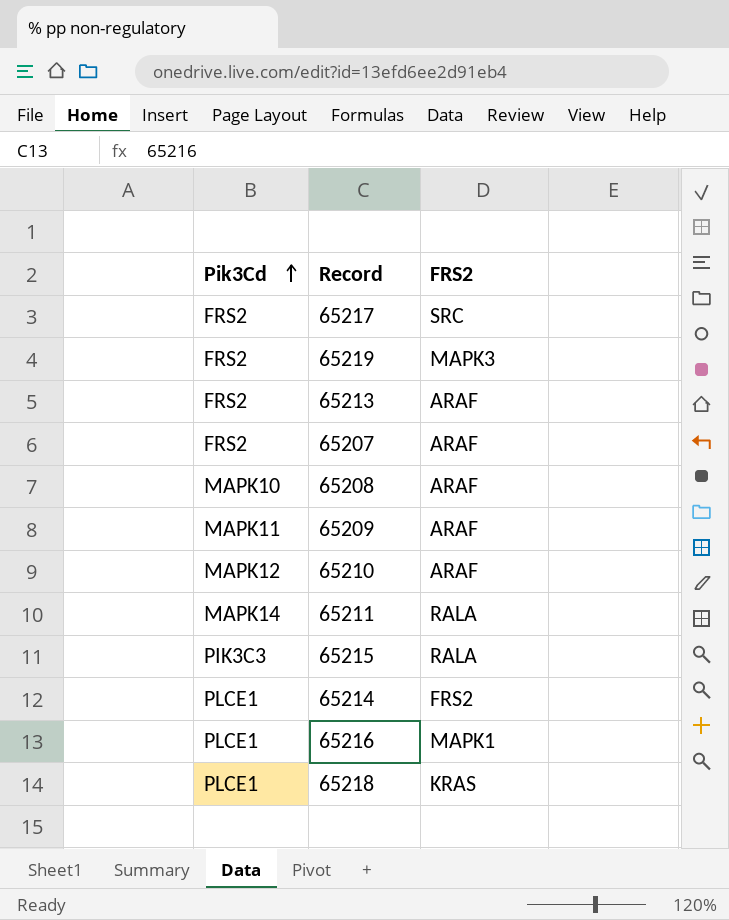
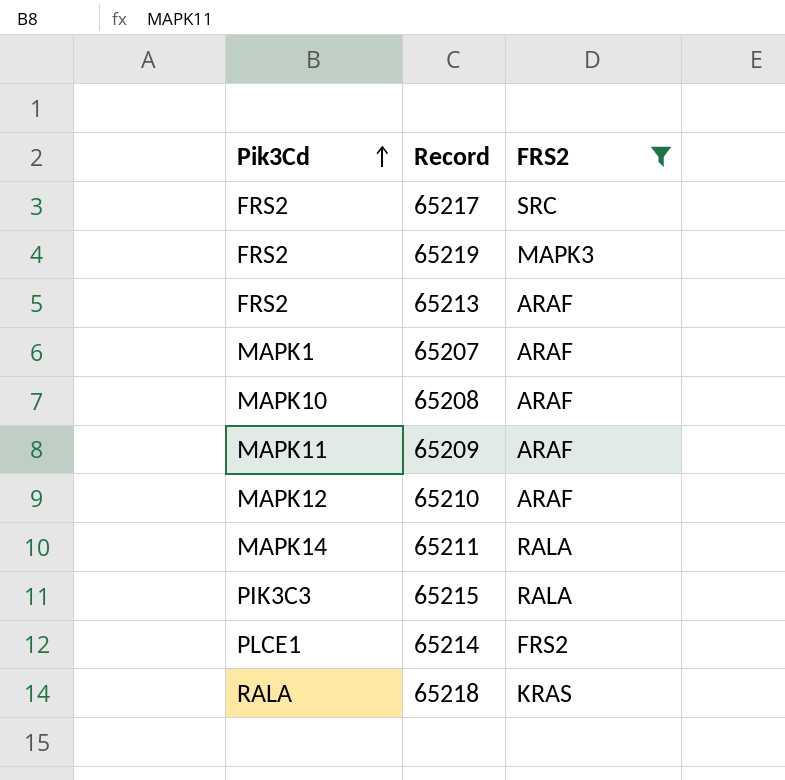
filter: none -> FRS2 != MAPK1
65207 | Pik3Cd: FRS2 -> MAPK1
65218 | Pik3Cd: PLCE1 -> RALA

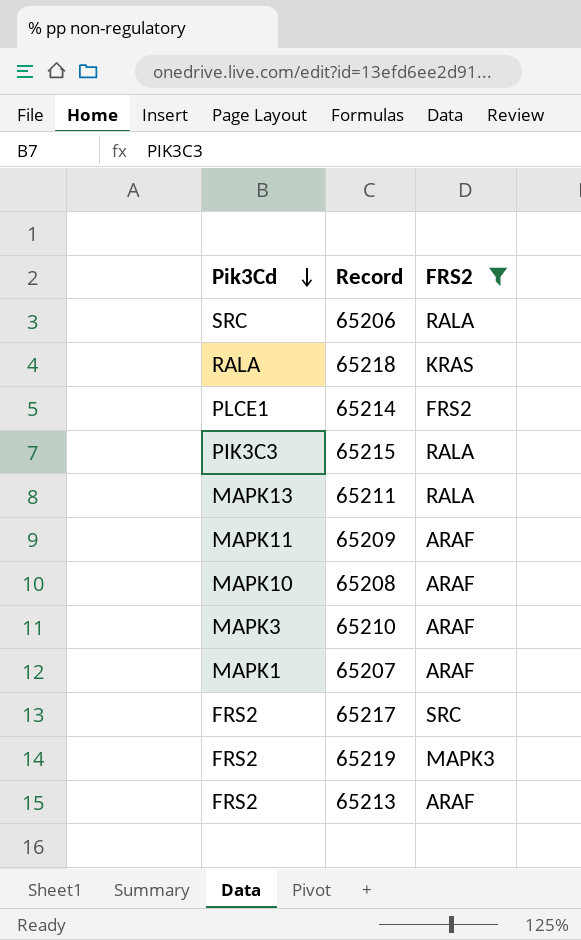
row order: Pik3Cd ascending -> Pik3Cd descending
row 65206: none -> SRC | RALA
65211 | Pik3Cd: MAPK14 -> MAPK13
65210 | Pik3Cd: MAPK12 -> MAPK3

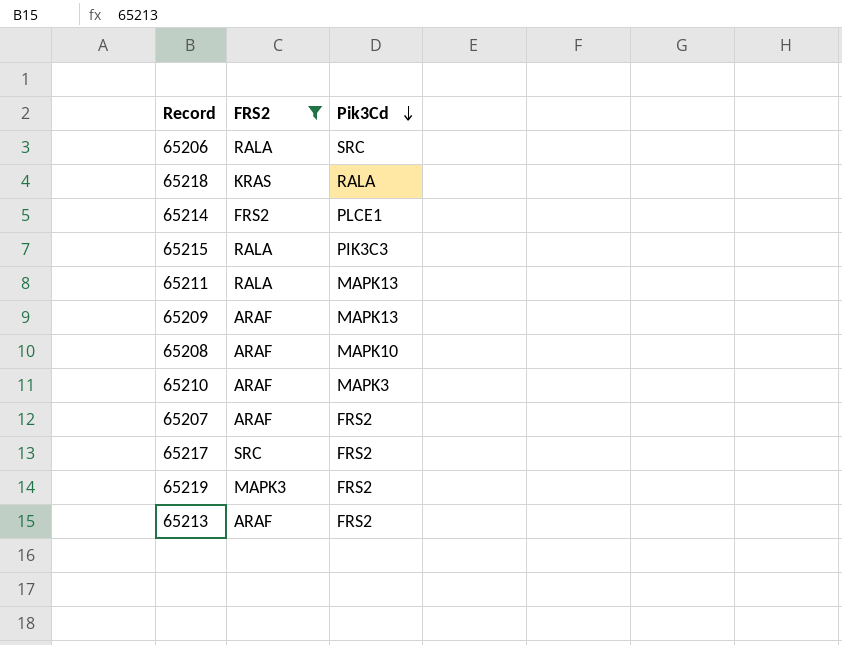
column Pik3Cd | position: 1 -> 3
65209 | Pik3Cd: MAPK11 -> MAPK13
65207 | Pik3Cd: MAPK1 -> FRS2

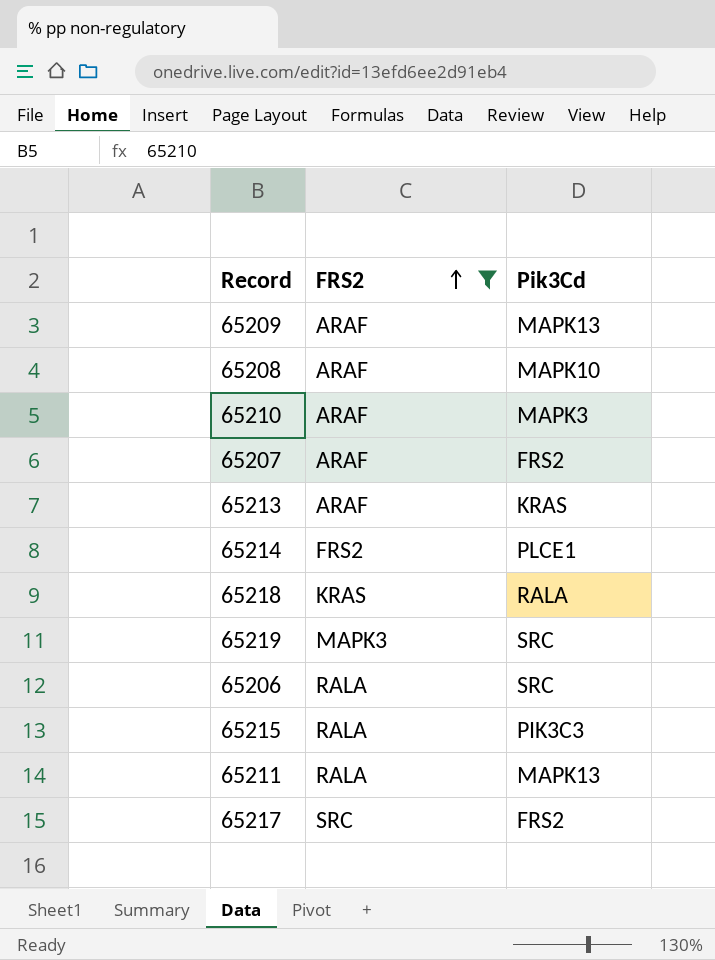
row order: Pik3Cd descending -> FRS2 ascending
65213 | Pik3Cd: FRS2 -> KRAS
65219 | Pik3Cd: FRS2 -> SRC

